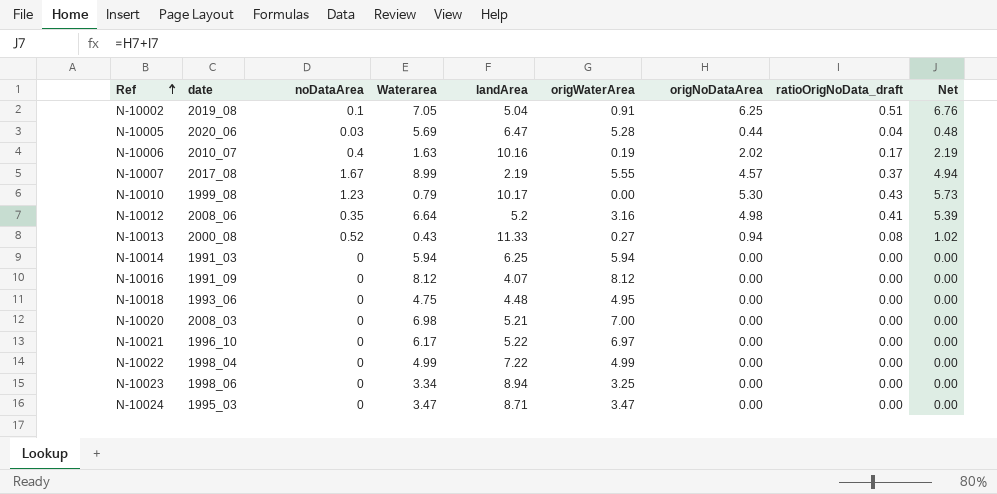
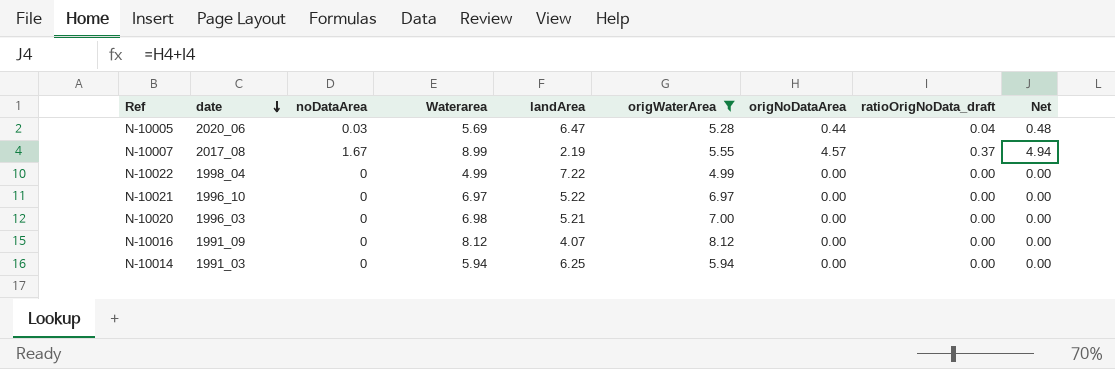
filter: none -> origWaterArea >= 4.99
row order: Ref ascending -> date descending
N-10021 | Waterarea: 6.17 -> 6.97
N-10020 | date: 2008_03 -> 1996_03

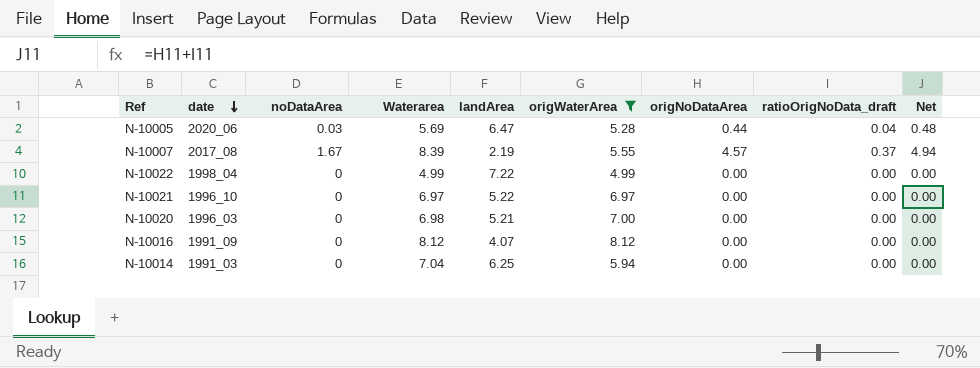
N-10007 | Waterarea: 8.99 -> 8.39
N-10014 | Waterarea: 5.94 -> 7.04

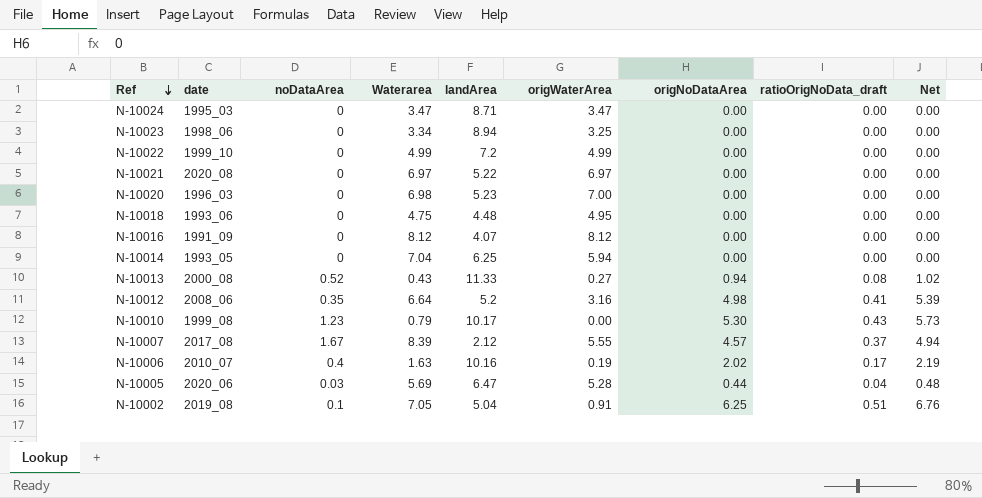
filter: origWaterArea >= 4.99 -> none
row order: date descending -> Ref descending
N-10022 | date: 1998_04 -> 1999_10
N-10022 | landArea: 7.22 -> 7.2
N-10021 | date: 1996_10 -> 2020_08
N-10020 | landArea: 5.21 -> 5.23
N-10014 | date: 1991_03 -> 1993_05
N-10007 | landArea: 2.19 -> 2.12

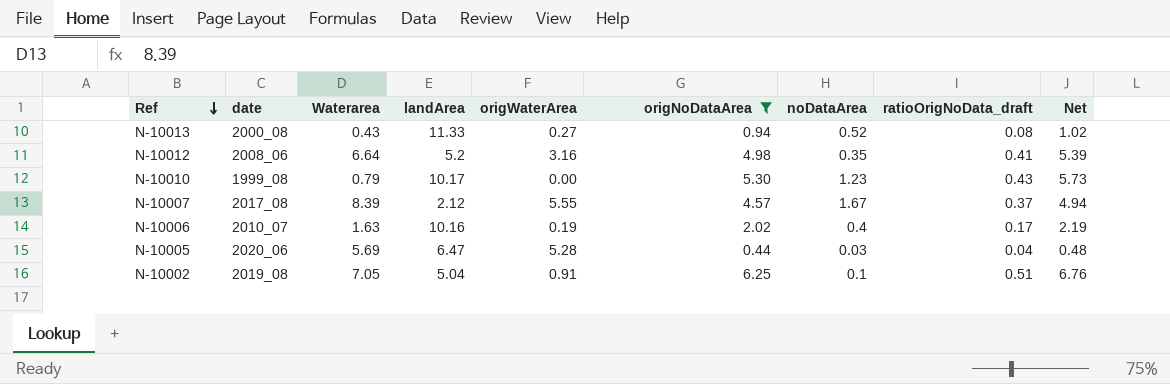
filter: none -> origNoDataArea != 0.00
column noDataArea | position: 3 -> 7

